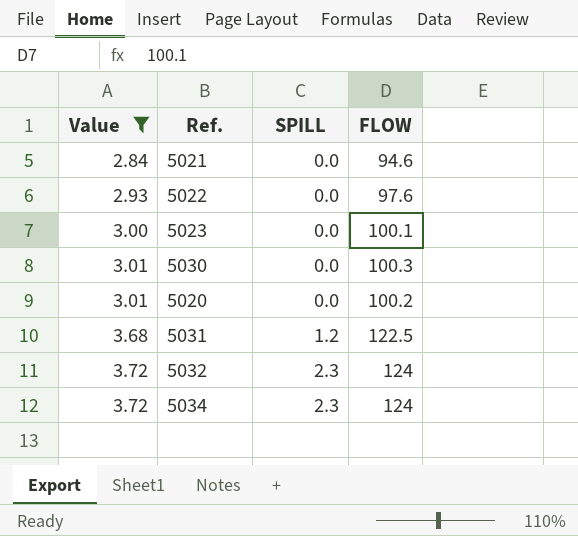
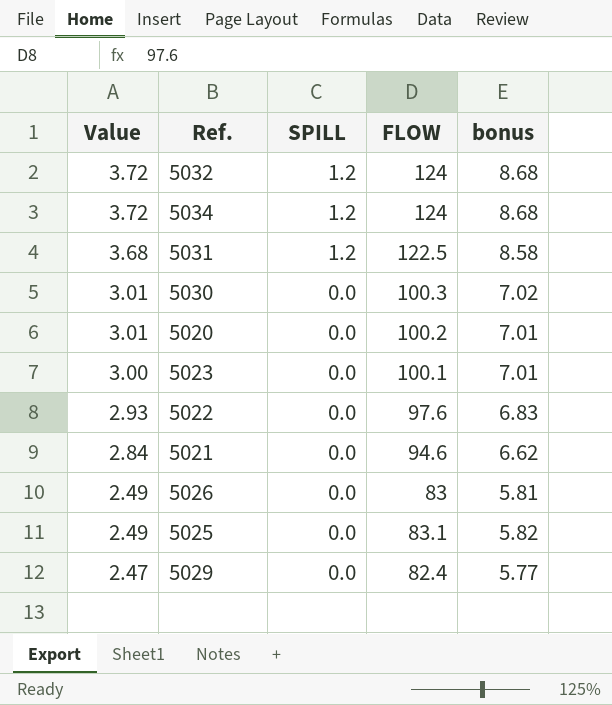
filter: Value >= 2.84 -> none
row order: Value ascending -> Value descending
column bonus | formula: none -> [FLOW] * 0.07
5032 | SPILL: 2.3 -> 1.2
5034 | SPILL: 2.3 -> 1.2

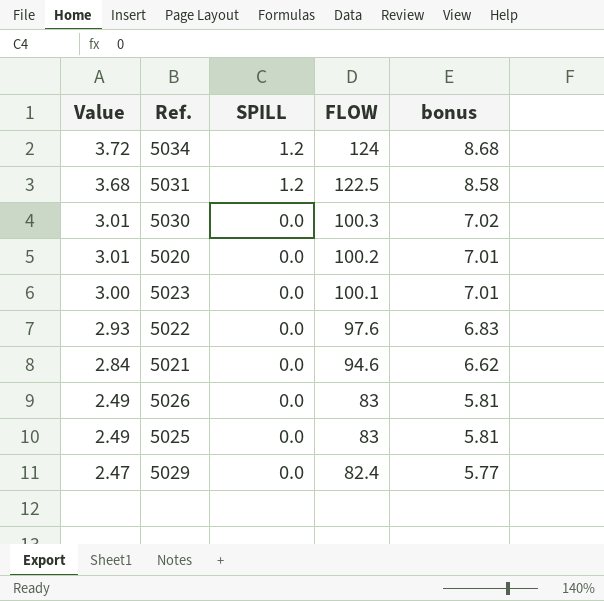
row 5032: 3.72 | 1.2 | 124 | 8.68 -> none
5025 | FLOW: 83.1 -> 83
5025 | bonus: 5.82 -> 5.81

